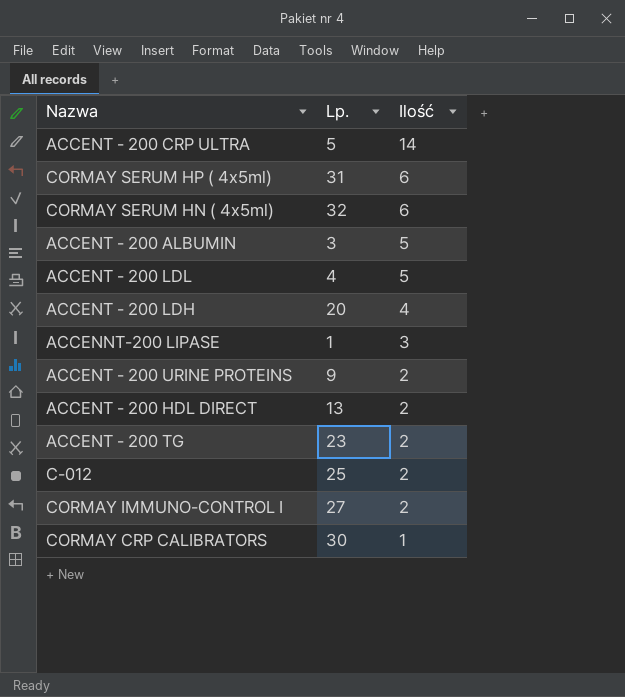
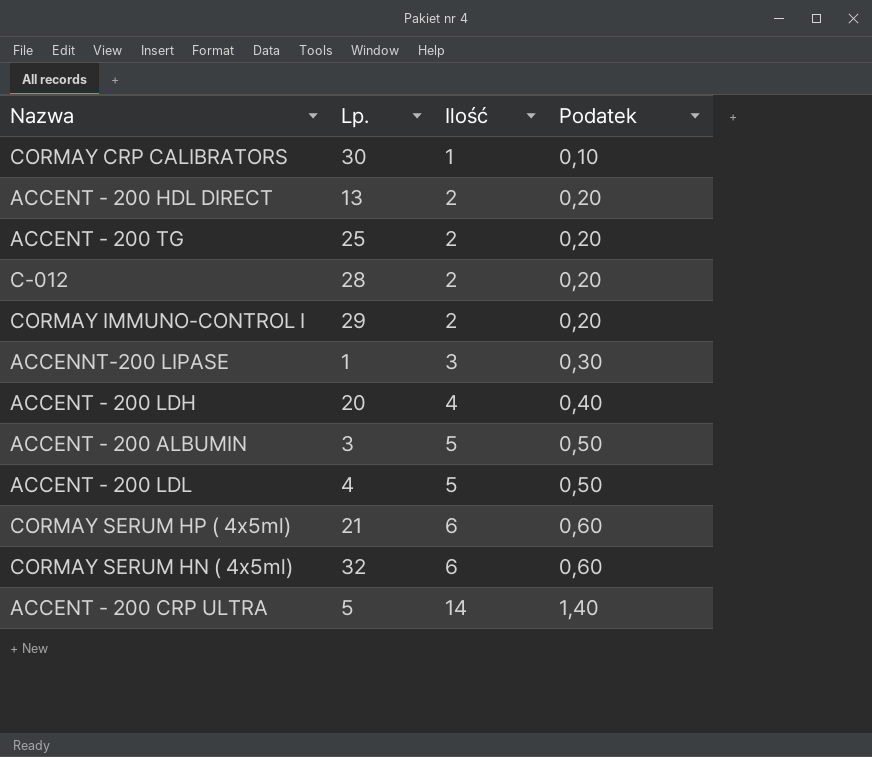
row order: Ilość descending -> Ilość ascending
column Podatek | formula: none -> [Ilość] * 0,1
row ACCENT - 200 URINE PROTEINS: 9 | 2 -> none
ACCENT - 200 TG | Lp.: 23 -> 25
C-012 | Lp.: 25 -> 28
CORMAY IMMUNO-CONTROL I | Lp.: 27 -> 29
CORMAY SERUM HP ( 4x5ml) | Lp.: 31 -> 21

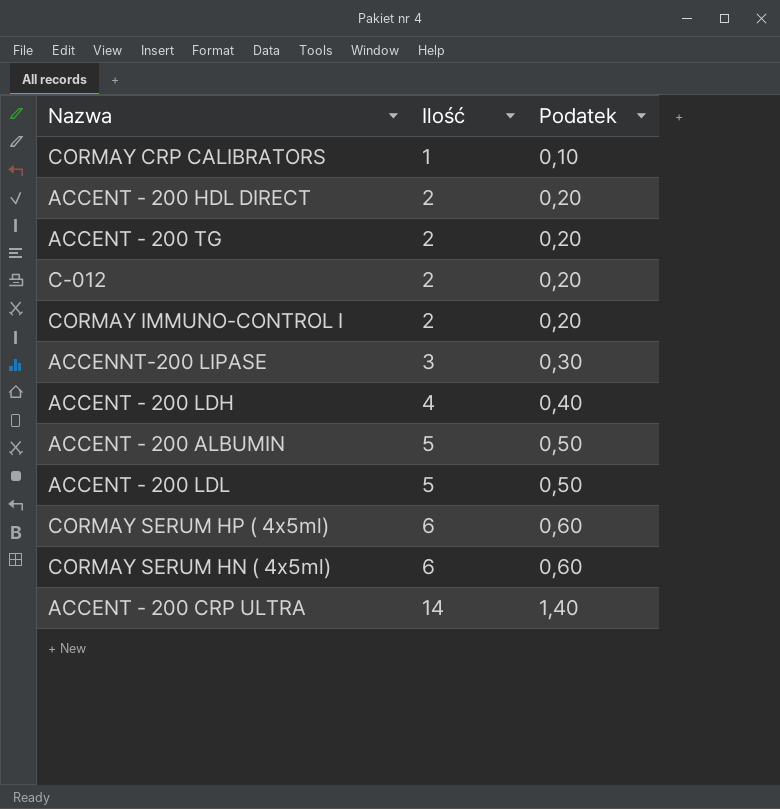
column Lp. | position: 2 -> none

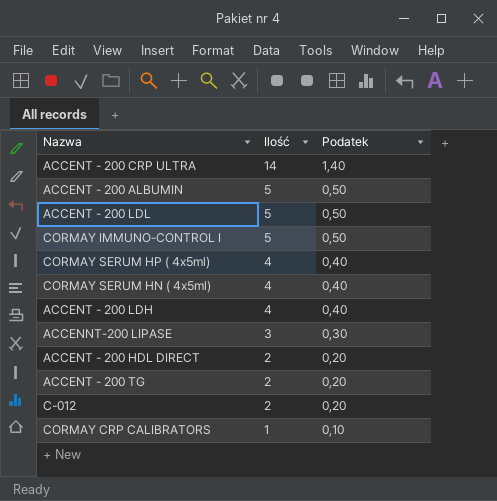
row order: Ilość ascending -> Ilość descending
CORMAY IMMUNO-CONTROL I | Ilość: 2 -> 5
CORMAY IMMUNO-CONTROL I | Podatek: 0,20 -> 0,50
CORMAY SERUM HP ( 4x5ml) | Ilość: 6 -> 4
CORMAY SERUM HP ( 4x5ml) | Podatek: 0,60 -> 0,40
CORMAY SERUM HN ( 4x5ml) | Ilość: 6 -> 4
CORMAY SERUM HN ( 4x5ml) | Podatek: 0,60 -> 0,40

